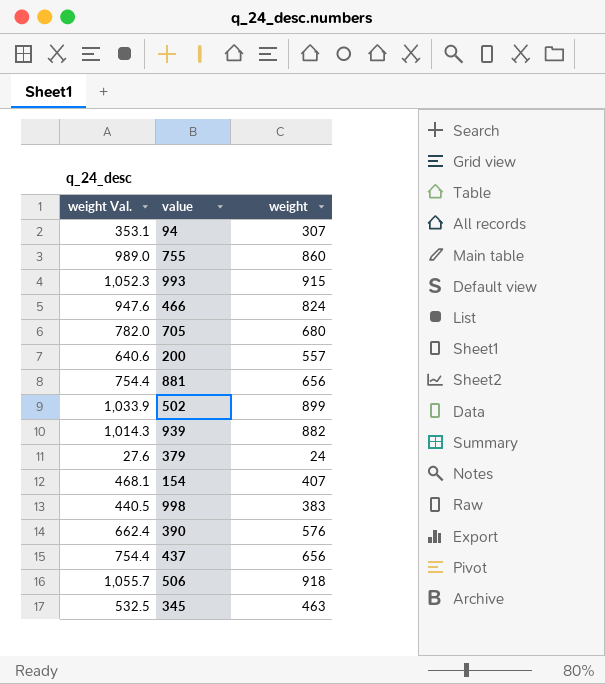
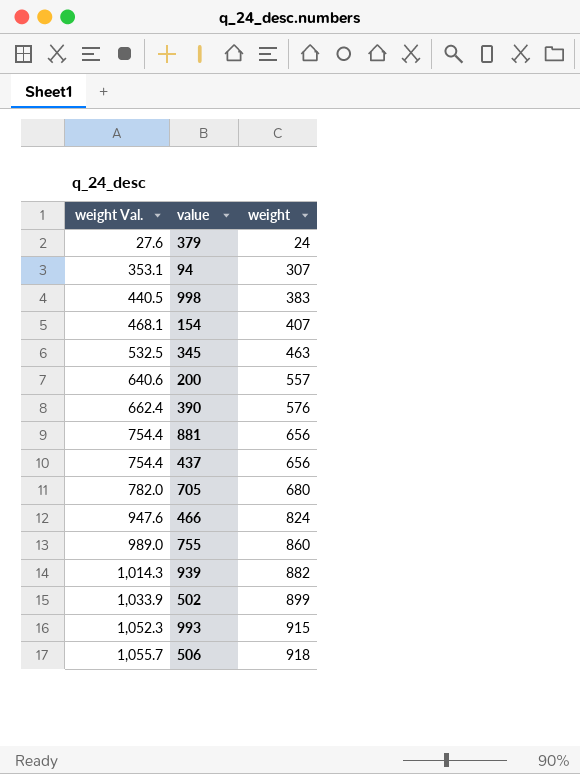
row order: none -> weight Val. ascending

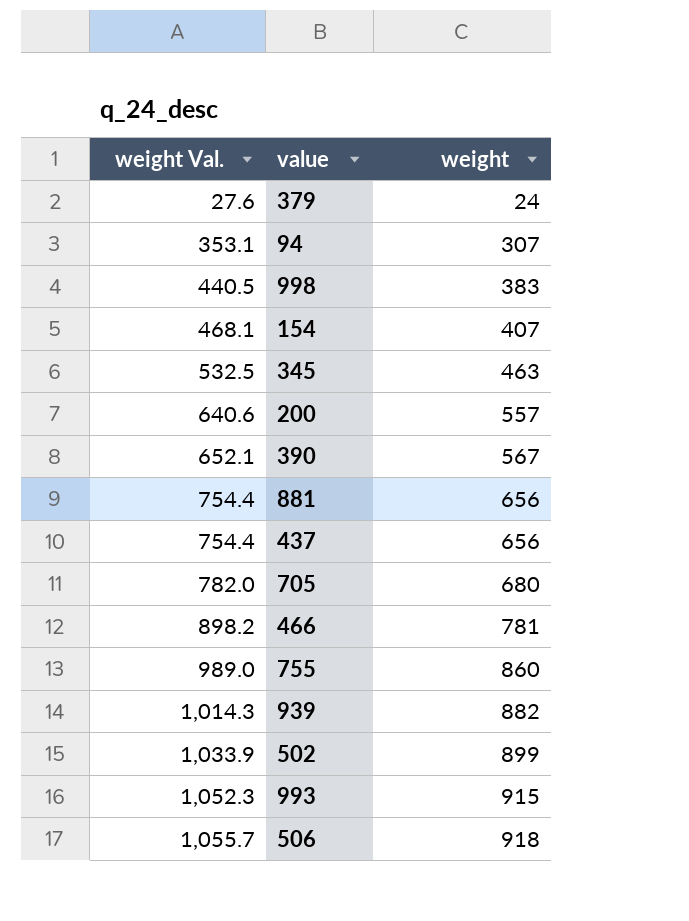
390 | weight Val.: 662.4 -> 652.1
390 | weight: 576 -> 567
466 | weight Val.: 947.6 -> 898.2
466 | weight: 824 -> 781

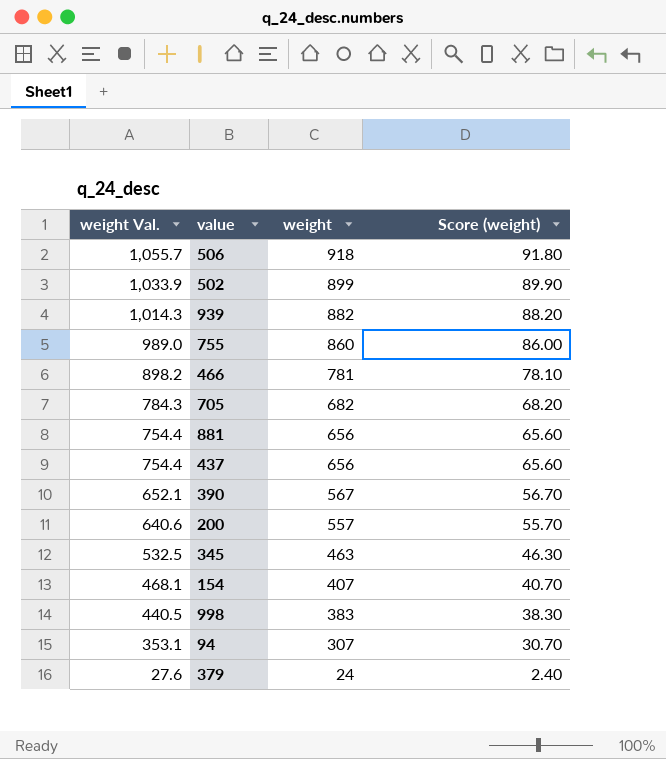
row order: weight Val. ascending -> weight Val. descending
column Score (weight) | formula: none -> [weight] * 0.1
row 993: 1,052.3 | 915 -> none
705 | weight Val.: 782.0 -> 784.3
705 | weight: 680 -> 682

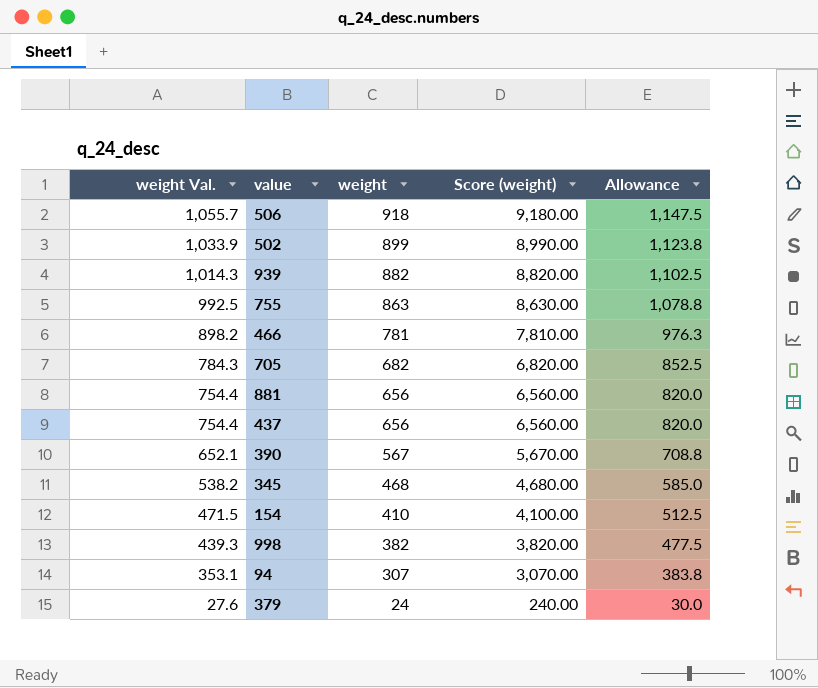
column Score (weight) | formula: [weight] * 0.1 -> [weight] * 10
column Allowance | formula: none -> [weight] * 1.25
row 200: 640.6 | 557 | 55.70 -> none
755 | weight Val.: 989.0 -> 992.5
755 | weight: 860 -> 863
345 | weight Val.: 532.5 -> 538.2
345 | weight: 463 -> 468
154 | weight Val.: 468.1 -> 471.5
154 | weight: 407 -> 410
998 | weight Val.: 440.5 -> 439.3
998 | weight: 383 -> 382

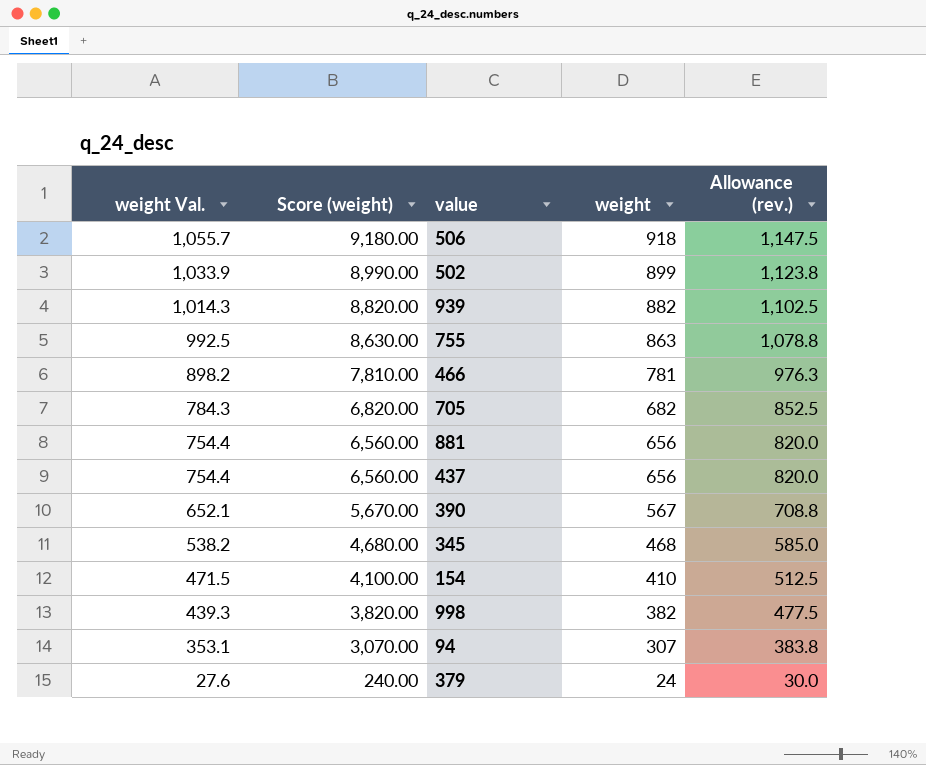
column Score (weight) | position: 4 -> 2
column name: Allowance -> Allowance (rev.)

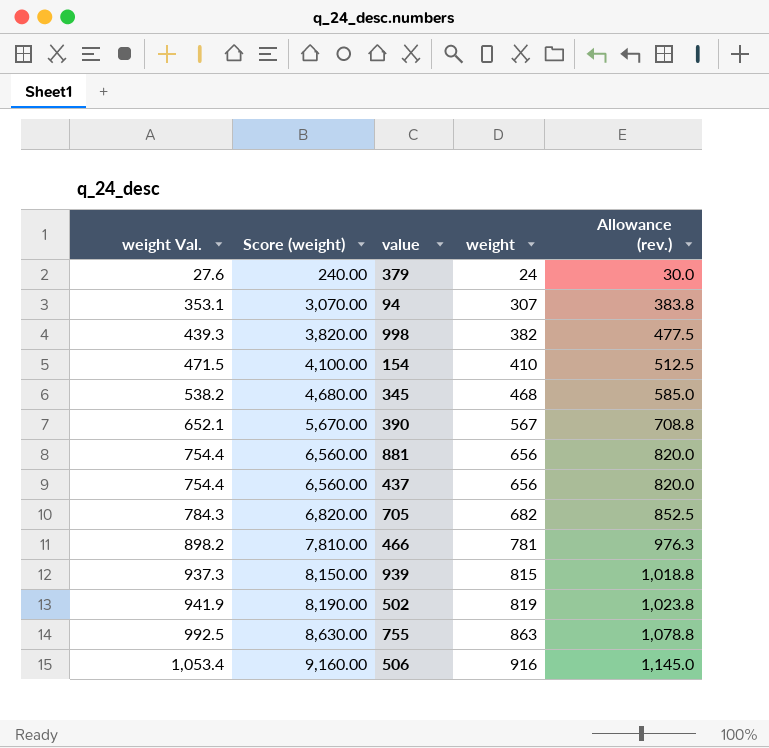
row order: weight Val. descending -> weight Val. ascending
939 | weight Val.: 1,014.3 -> 937.3
939 | Score (weight): 8,820.00 -> 8,150.00
939 | weight: 882 -> 815
939 | Allowance (rev.): 1,102.5 -> 1,018.8
502 | weight Val.: 1,033.9 -> 941.9
502 | Score (weight): 8,990.00 -> 8,190.00
502 | weight: 899 -> 819
502 | Allowance (rev.): 1,123.8 -> 1,023.8
506 | weight Val.: 1,055.7 -> 1,053.4
506 | Score (weight): 9,180.00 -> 9,160.00
506 | weight: 918 -> 916
506 | Allowance (rev.): 1,147.5 -> 1,145.0

